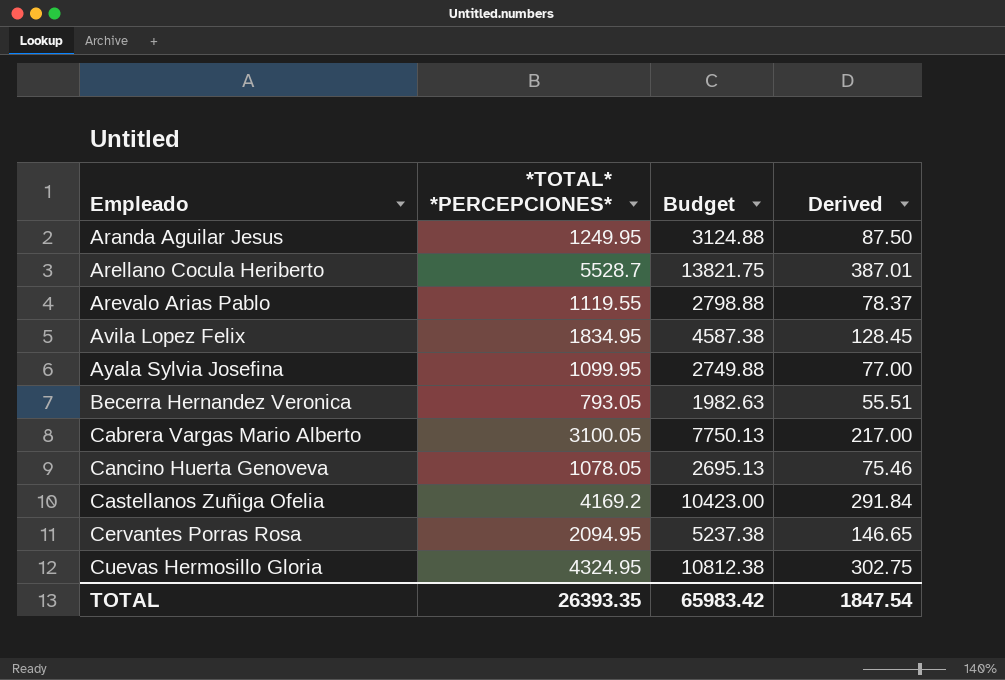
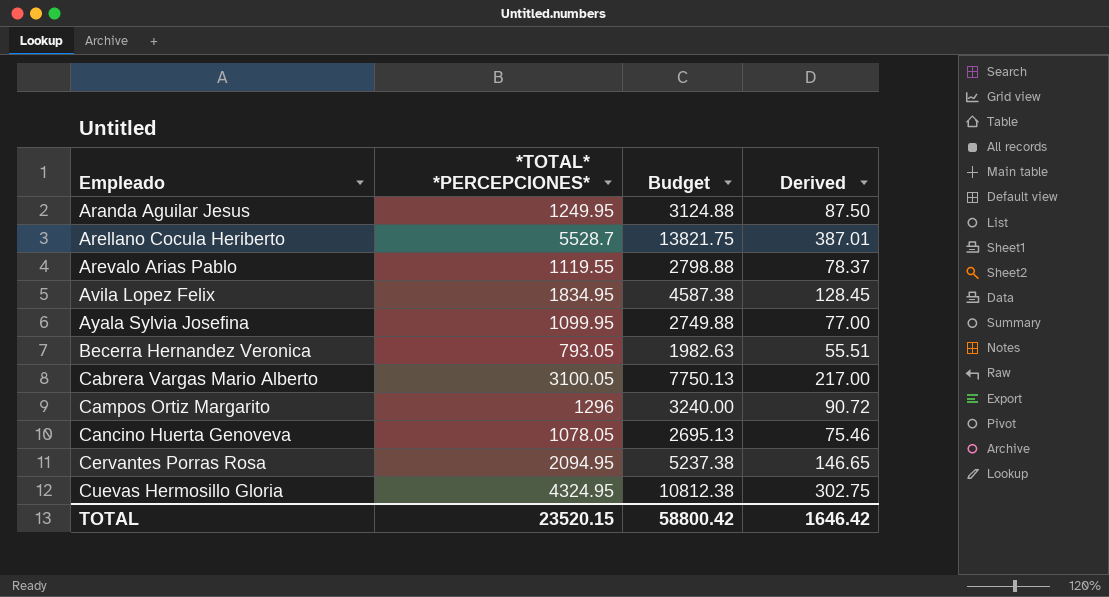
row Castellanos Zuñiga Ofelia: 4169.2 | 10423.00 | 291.84 -> none
row Campos Ortiz Margarito: none -> 1296 | 3240.00 | 90.72
TOTAL | *TOTAL* *PERCEPCIONES*: 26393.35 -> 23520.15
TOTAL | Budget: 65983.42 -> 58800.42
TOTAL | Derived: 1847.54 -> 1646.42

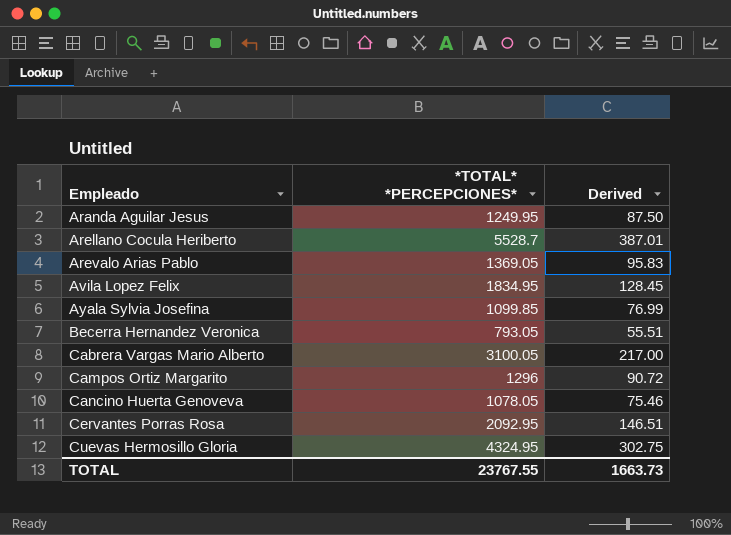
column Budget | formula: [*TOTAL* *PERCEPCIONES*] * 2.5 -> none
Arevalo Arias Pablo | *TOTAL* *PERCEPCIONES*: 1119.55 -> 1369.05
Arevalo Arias Pablo | Derived: 78.37 -> 95.83
Ayala Sylvia Josefina | *TOTAL* *PERCEPCIONES*: 1099.95 -> 1099.85
Ayala Sylvia Josefina | Derived: 77.00 -> 76.99
Cervantes Porras Rosa | *TOTAL* *PERCEPCIONES*: 2094.95 -> 2092.95
Cervantes Porras Rosa | Derived: 146.65 -> 146.51
TOTAL | *TOTAL* *PERCEPCIONES*: 23520.15 -> 23767.55
TOTAL | Derived: 1646.42 -> 1663.73

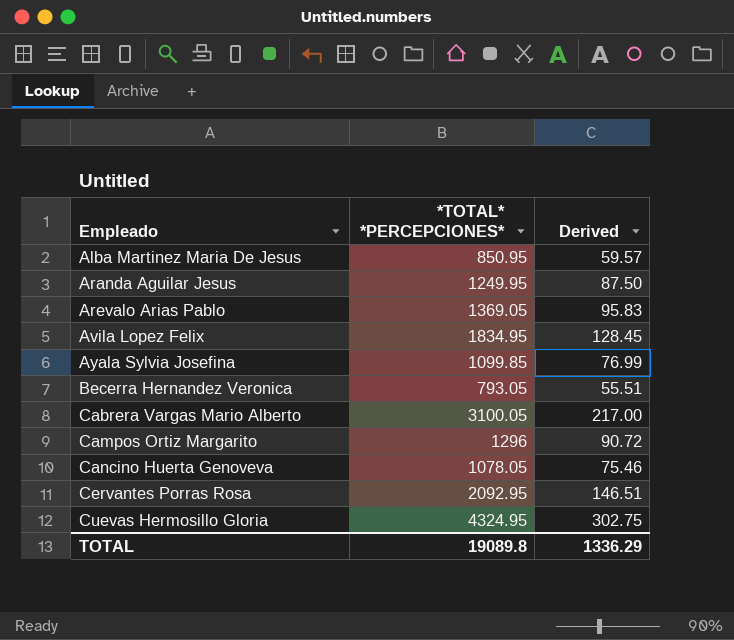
row Arellano Cocula Heriberto: 5528.7 | 387.01 -> none
row Alba Martinez Maria De Jesus: none -> 850.95 | 59.57
TOTAL | *TOTAL* *PERCEPCIONES*: 23767.55 -> 19089.8
TOTAL | Derived: 1663.73 -> 1336.29

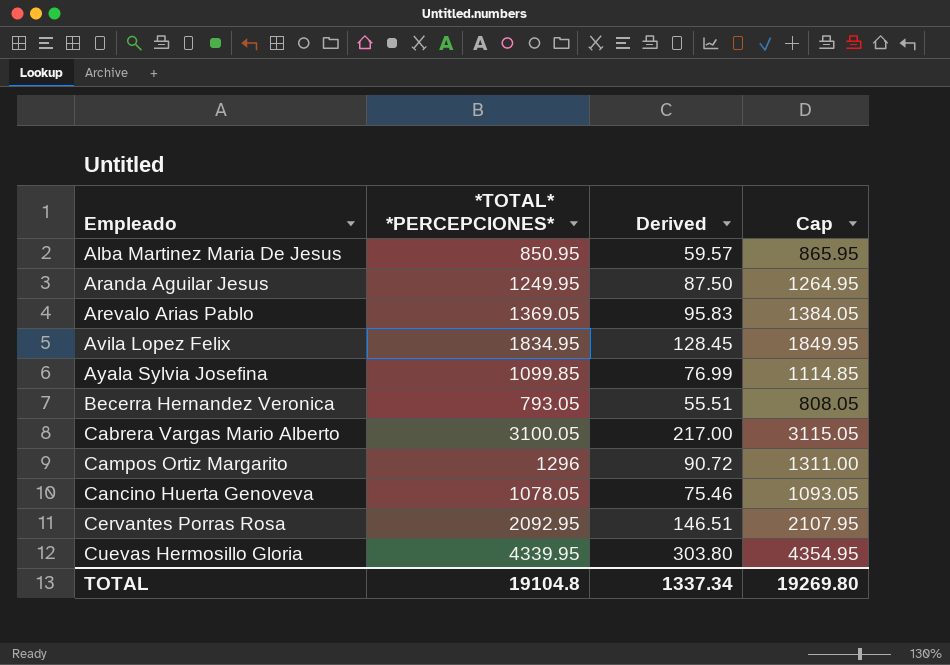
column Cap | formula: none -> [*TOTAL* *PERCEPCIONES*] + 15
Cuevas Hermosillo Gloria | *TOTAL* *PERCEPCIONES*: 4324.95 -> 4339.95
Cuevas Hermosillo Gloria | Derived: 302.75 -> 303.80
TOTAL | *TOTAL* *PERCEPCIONES*: 19089.8 -> 19104.8
TOTAL | Derived: 1336.29 -> 1337.34

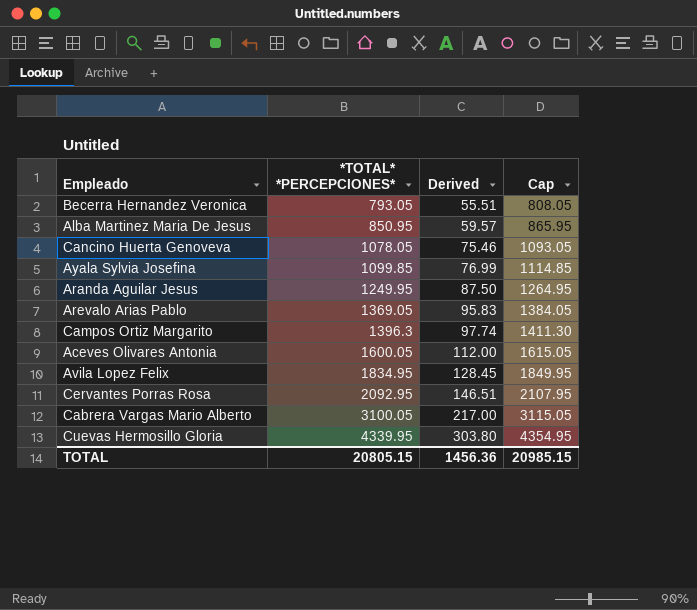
row order: Empleado ascending -> *TOTAL* *PERCEPCIONES* ascending
Campos Ortiz Margarito | *TOTAL* *PERCEPCIONES*: 1296 -> 1396.3
Campos Ortiz Margarito | Derived: 90.72 -> 97.74
Campos Ortiz Margarito | Cap: 1311.00 -> 1411.30
row Aceves Olivares Antonia: none -> 1600.05 | 112.00 | 1615.05
TOTAL | *TOTAL* *PERCEPCIONES*: 19104.8 -> 20805.15
TOTAL | Derived: 1337.34 -> 1456.36
TOTAL | Cap: 19269.80 -> 20985.15

